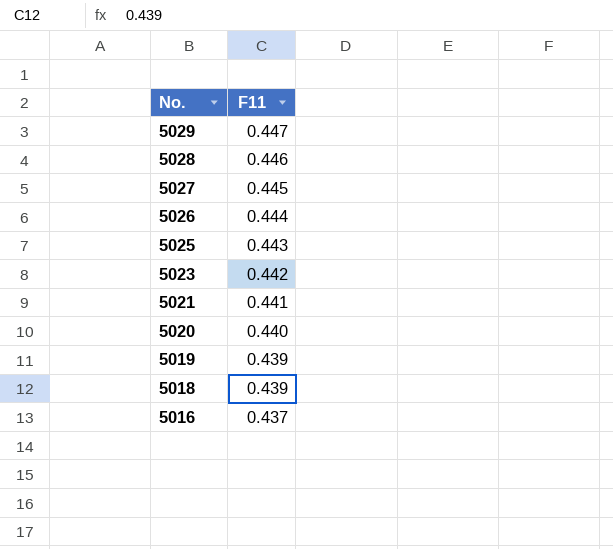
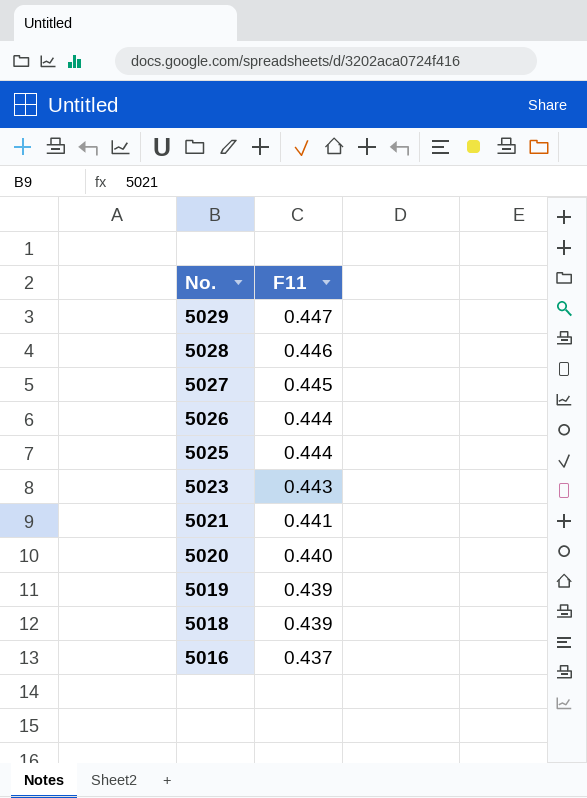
5025 | F11: 0.443 -> 0.444
5023 | F11: 0.442 -> 0.443

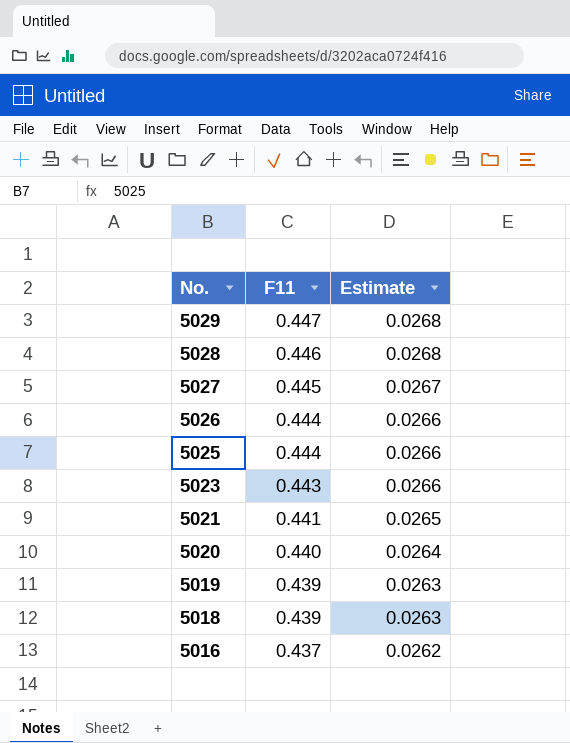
column Estimate | formula: none -> [F11] * 0.06

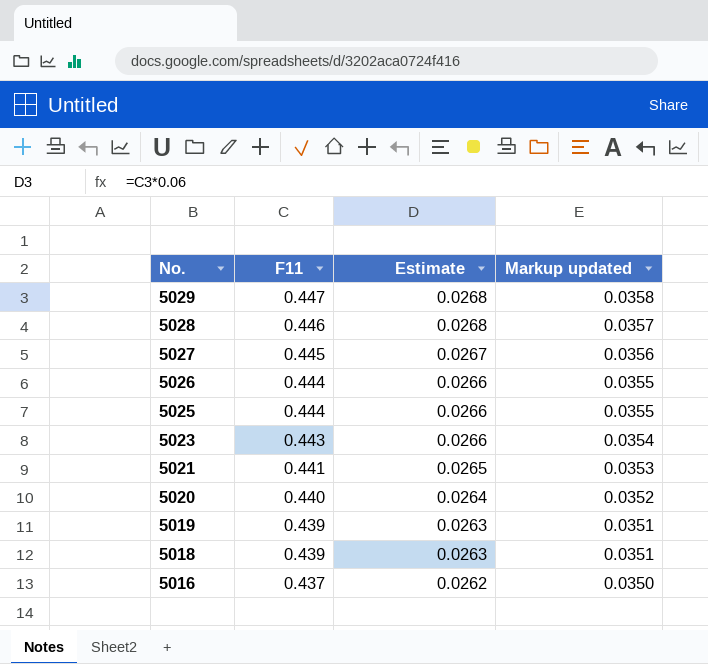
column Markup updated | formula: none -> [F11] * 0.08

